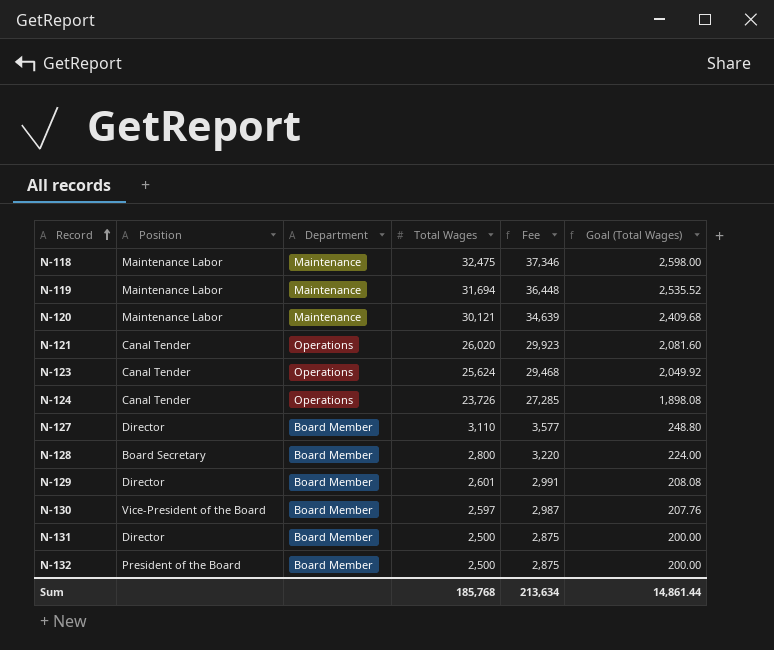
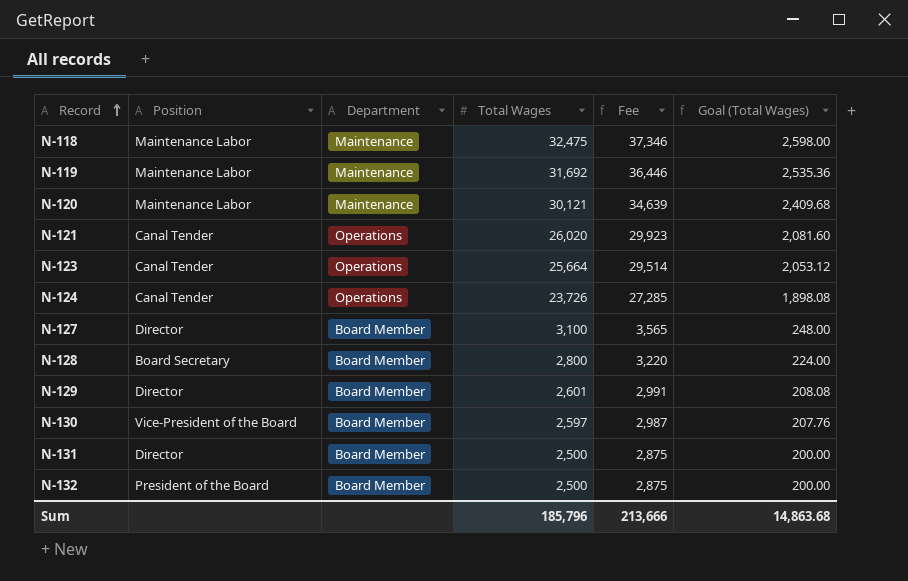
N-119 | Total Wages: 31,694 -> 31,692
N-119 | Fee: 36,448 -> 36,446
N-119 | Goal (Total Wages): 2,535.52 -> 2,535.36
N-123 | Total Wages: 25,624 -> 25,664
N-123 | Fee: 29,468 -> 29,514
N-123 | Goal (Total Wages): 2,049.92 -> 2,053.12
N-127 | Total Wages: 3,110 -> 3,100
N-127 | Fee: 3,577 -> 3,565
N-127 | Goal (Total Wages): 248.80 -> 248.00
Sum | Total Wages: 185,768 -> 185,796
Sum | Fee: 213,634 -> 213,666
Sum | Goal (Total Wages): 14,861.44 -> 14,863.68

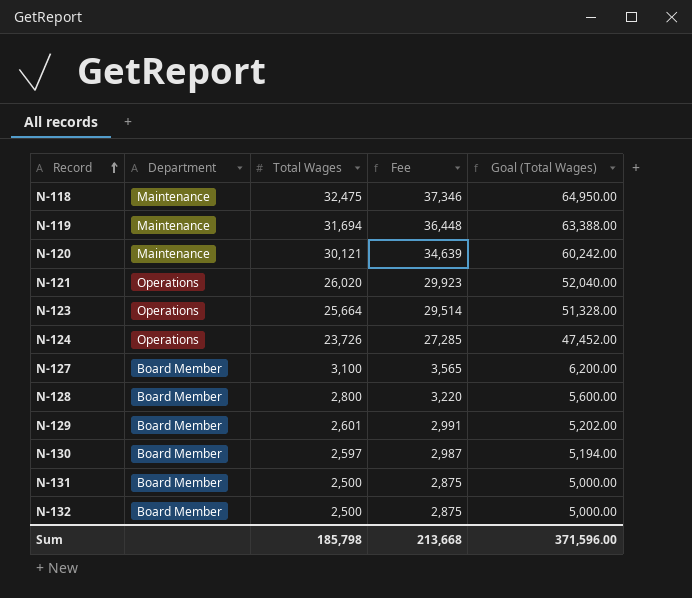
column Position | position: 2 -> none
column Goal (Total Wages) | formula: [Total Wages] * 0.08 -> [Total Wages] * 2
N-119 | Total Wages: 31,692 -> 31,694
N-119 | Fee: 36,446 -> 36,448
Sum | Total Wages: 185,796 -> 185,798
Sum | Fee: 213,666 -> 213,668
Sum | Goal (Total Wages): 14,863.68 -> 371,596.00

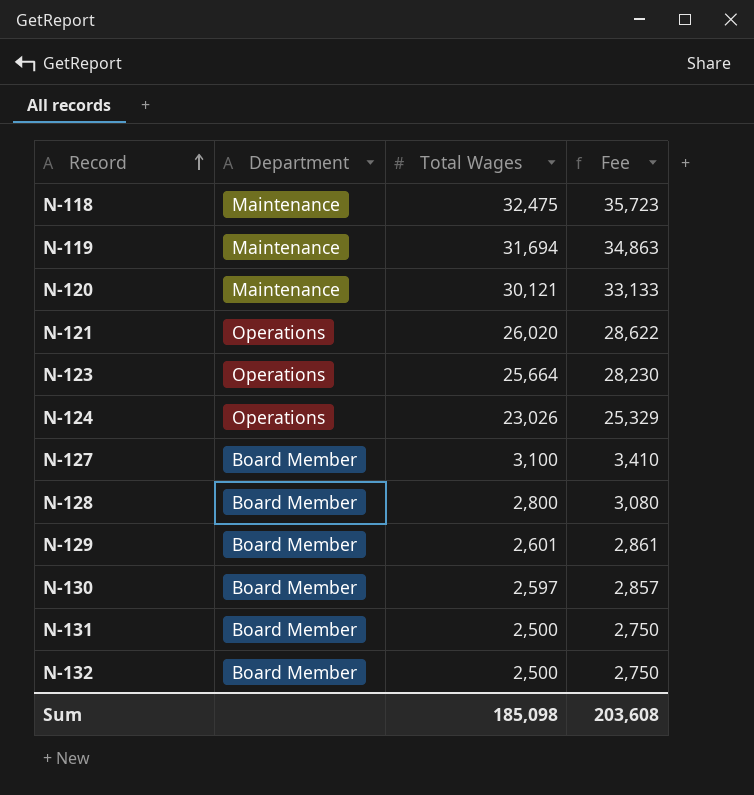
column Goal (Total Wages) | formula: [Total Wages] * 2 -> none
column Fee | formula: [Total Wages] * 1.15 -> [Total Wages] * 1.1
N-124 | Total Wages: 23,726 -> 23,026
Sum | Total Wages: 185,798 -> 185,098
Sum | Fee: 213,668 -> 203,608

